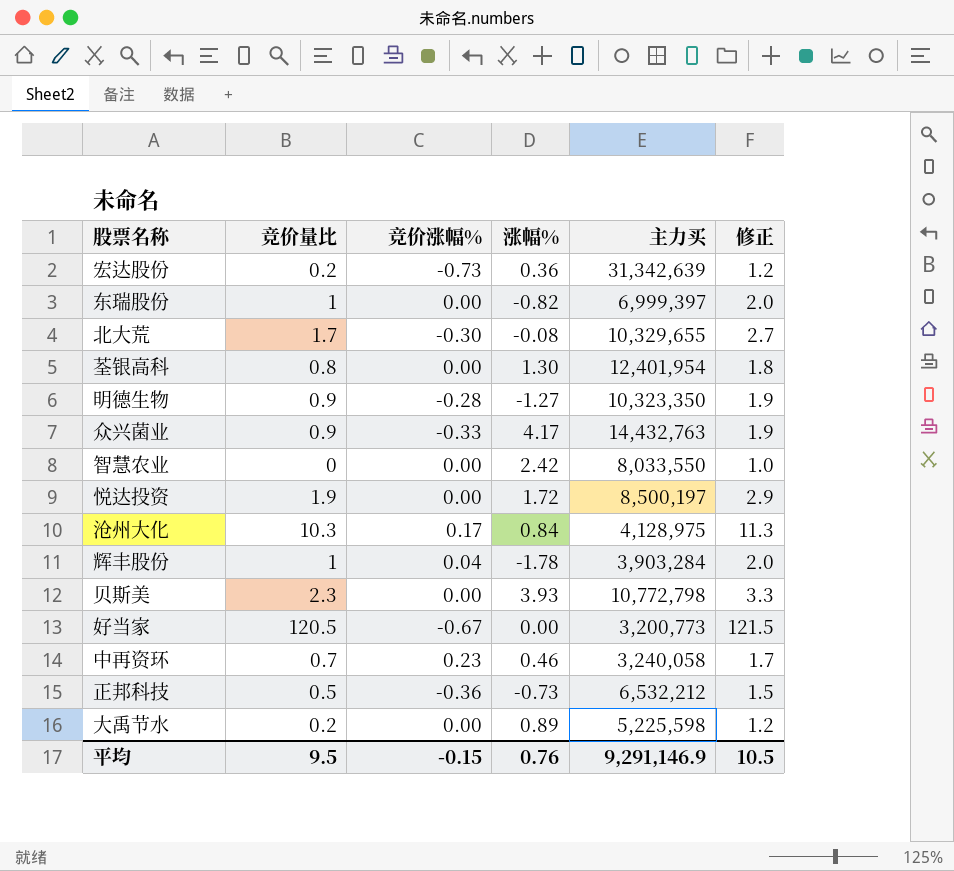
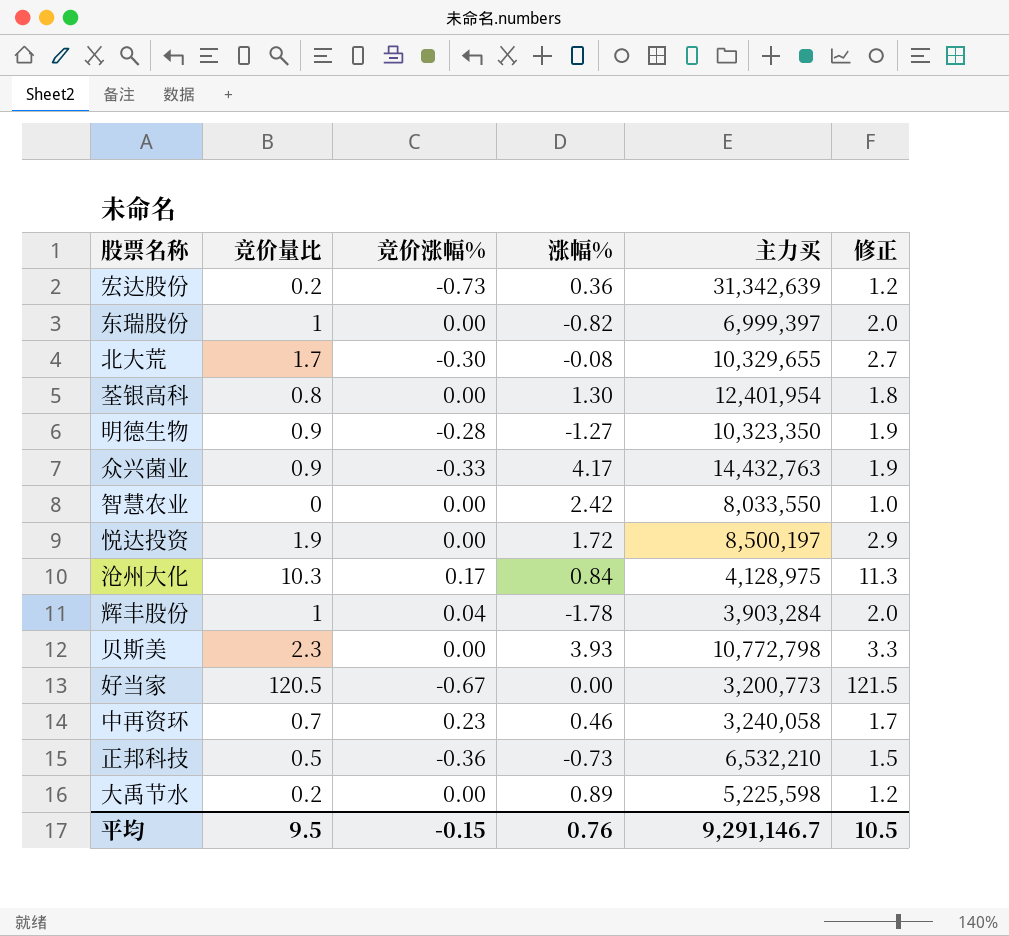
正邦科技 | 主力买: 6,532,212 -> 6,532,210
平均 | 主力买: 9,291,146.9 -> 9,291,146.7

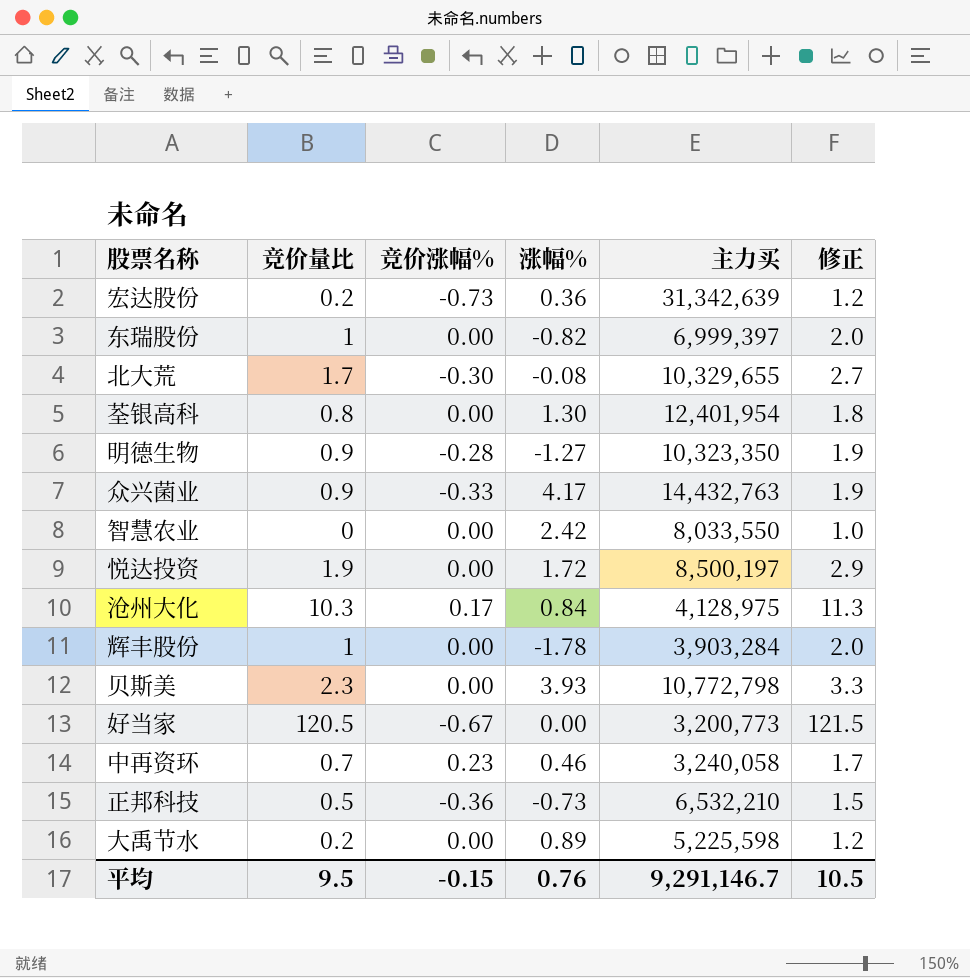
辉丰股份 | 竞价涨幅%: 0.04 -> 0.00

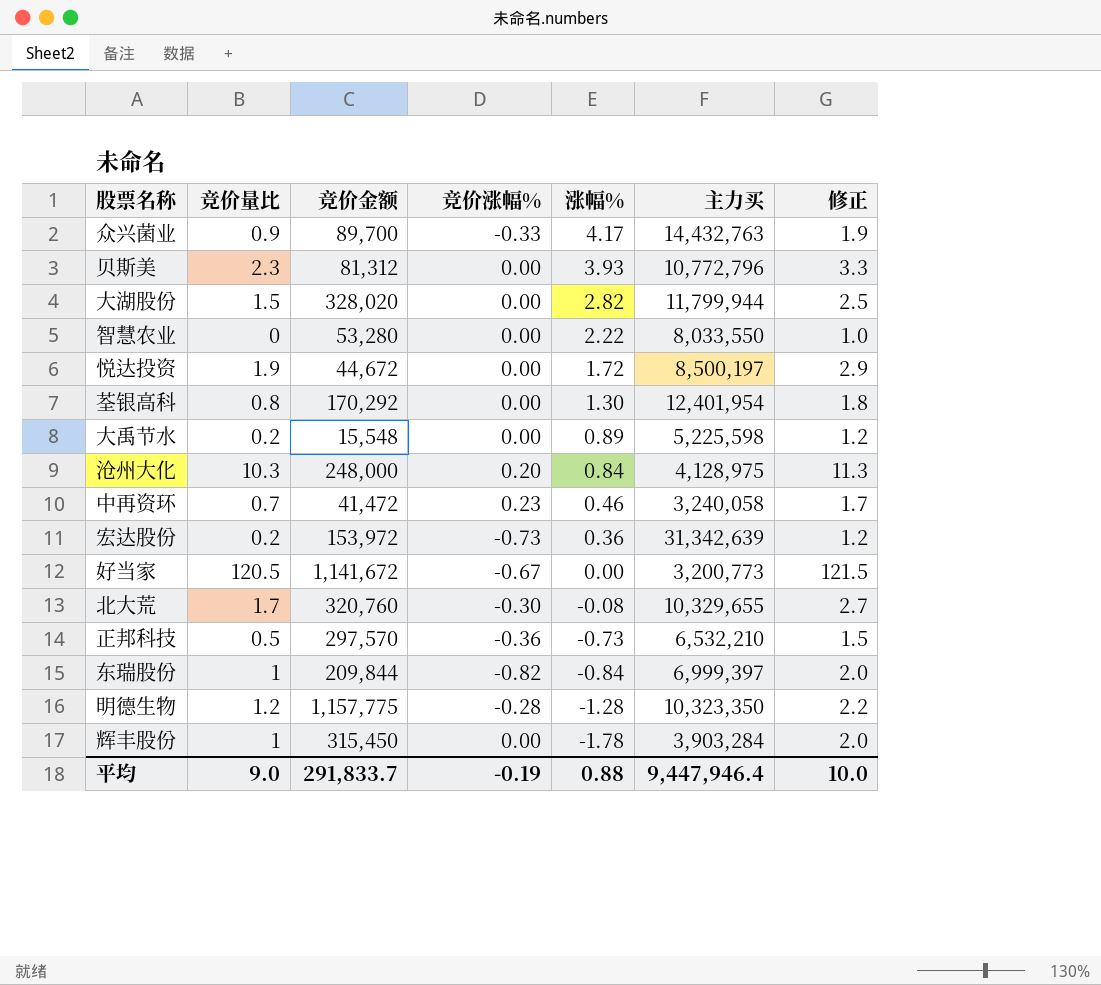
row order: none -> 涨幅% descending
column 竞价金额 | position: none -> 3
贝斯美 | 主力买: 10,772,798 -> 10,772,796
row 大湖股份: none -> 1.5 | 328,020 | 0.00 | 2.82 | 11,799,944 | 2.5
智慧农业 | 涨幅%: 2.42 -> 2.22
沧州大化 | 竞价涨幅%: 0.17 -> 0.20
东瑞股份 | 竞价涨幅%: 0.00 -> -0.82
东瑞股份 | 涨幅%: -0.82 -> -0.84
明德生物 | 竞价量比: 0.9 -> 1.2
明德生物 | 涨幅%: -1.27 -> -1.28
明德生物 | 修正: 1.9 -> 2.2
平均 | 竞价量比: 9.5 -> 9.0
平均 | 竞价涨幅%: -0.15 -> -0.19
平均 | 涨幅%: 0.76 -> 0.88
平均 | 主力买: 9,291,146.7 -> 9,447,946.4
平均 | 修正: 10.5 -> 10.0

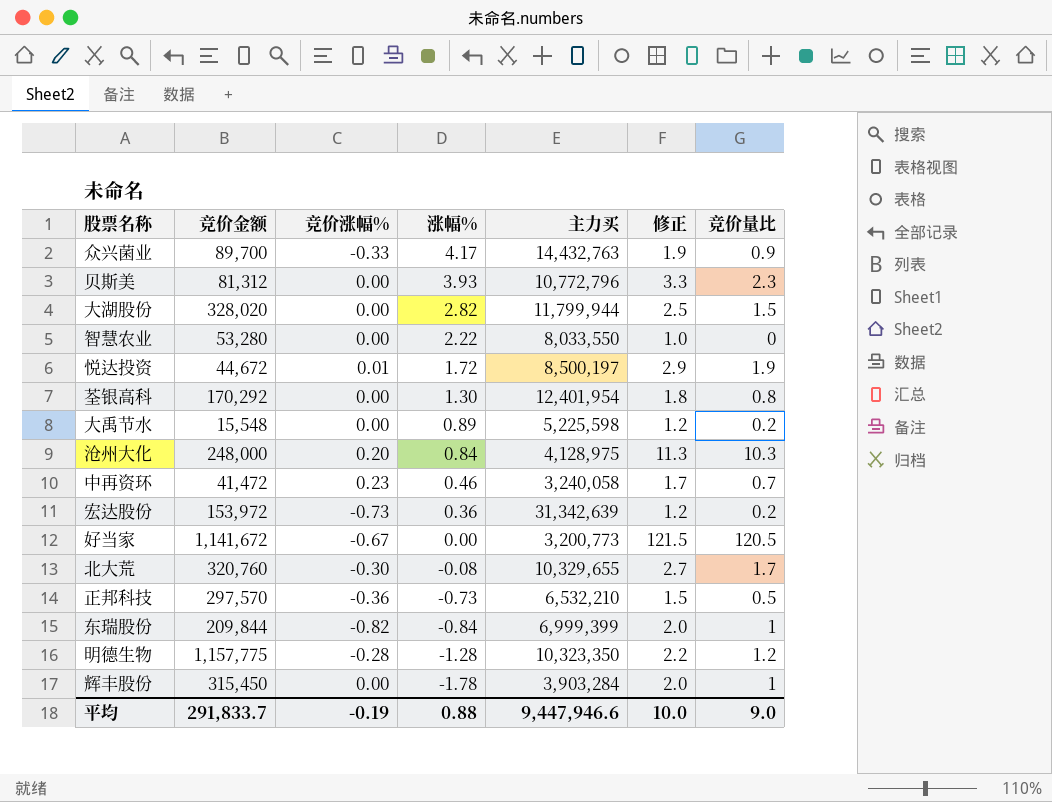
column 竞价量比 | position: 2 -> 7
悦达投资 | 竞价涨幅%: 0.00 -> 0.01
东瑞股份 | 主力买: 6,999,397 -> 6,999,399
平均 | 主力买: 9,447,946.4 -> 9,447,946.6

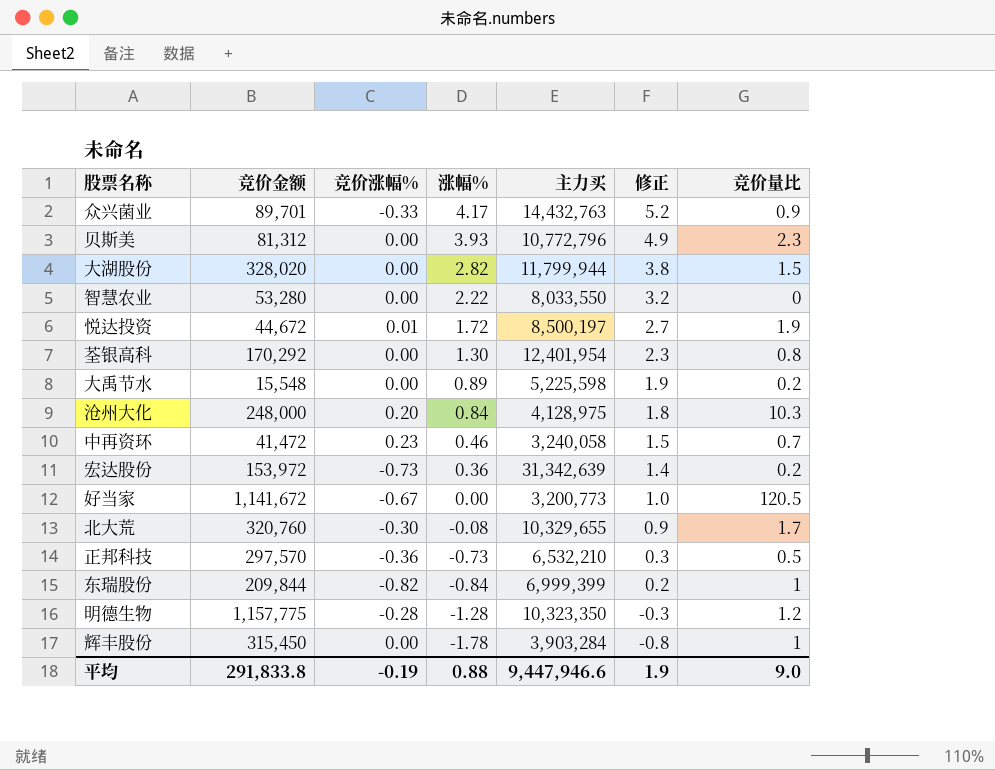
column 修正 | formula: [竞价量比] + 1 -> [涨幅%] + 1
众兴菌业 | 竞价金额: 89,700 -> 89,701
平均 | 竞价金额: 291,833.7 -> 291,833.8
平均 | 修正: 10.0 -> 1.9

